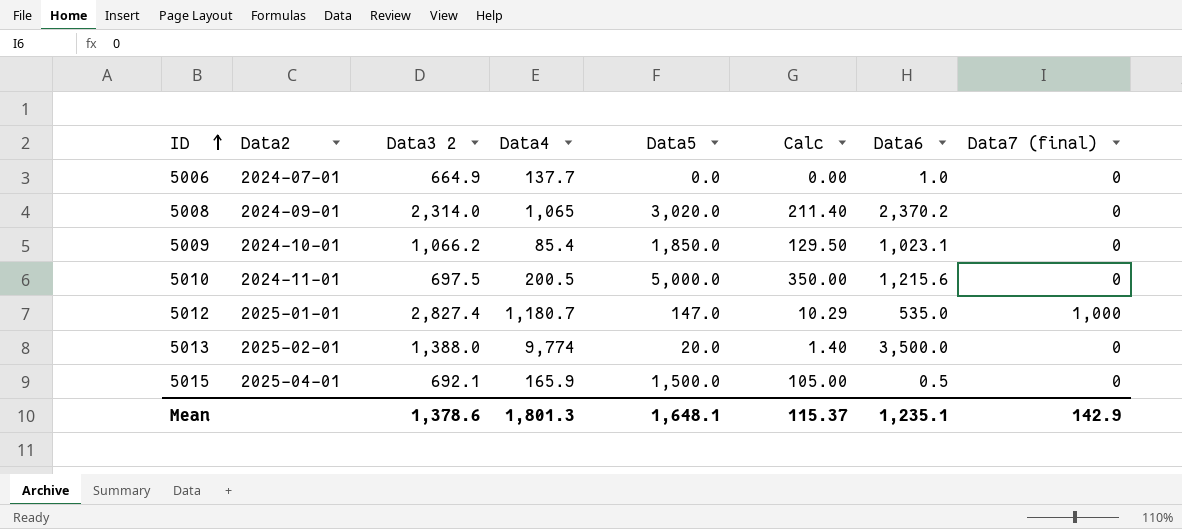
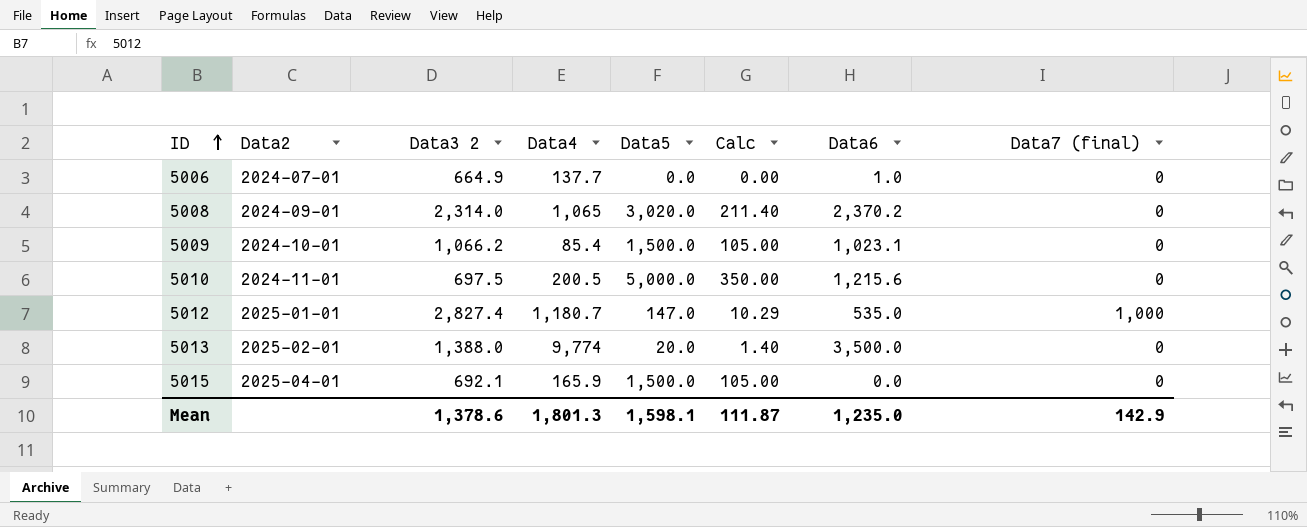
5009 | Data5: 1,850.0 -> 1,500.0
5009 | Calc: 129.50 -> 105.00
5015 | Data6: 0.5 -> 0.0
Mean | Data5: 1,648.1 -> 1,598.1
Mean | Calc: 115.37 -> 111.87
Mean | Data6: 1,235.1 -> 1,235.0

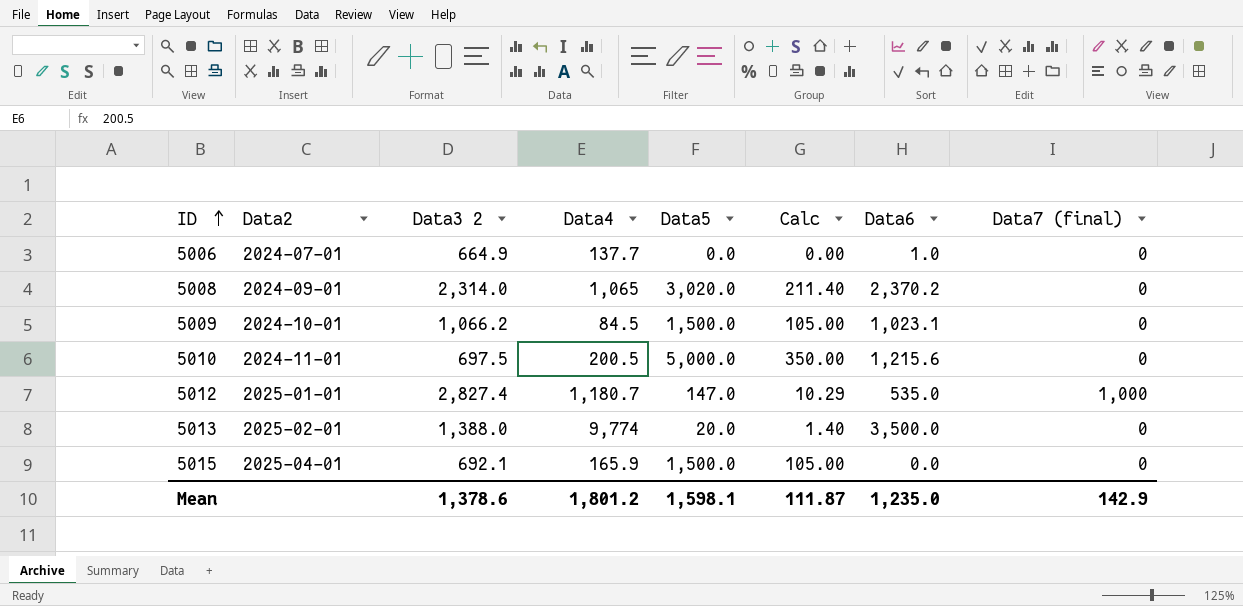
5009 | Data4: 85.4 -> 84.5
Mean | Data4: 1,801.3 -> 1,801.2

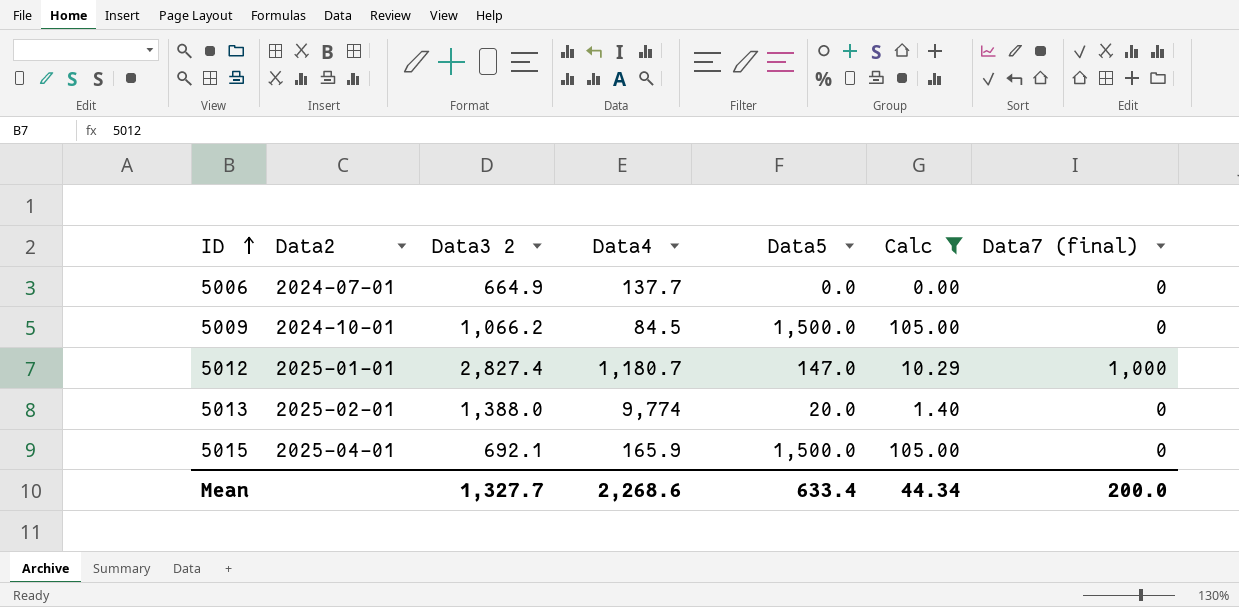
filter: none -> Calc <= 105.00
column Data6 | position: 7 -> none
Mean | Data3 2: 1,378.6 -> 1,327.7
Mean | Data4: 1,801.2 -> 2,268.6
Mean | Data5: 1,598.1 -> 633.4
Mean | Calc: 111.87 -> 44.34
Mean | Data7 (final): 142.9 -> 200.0

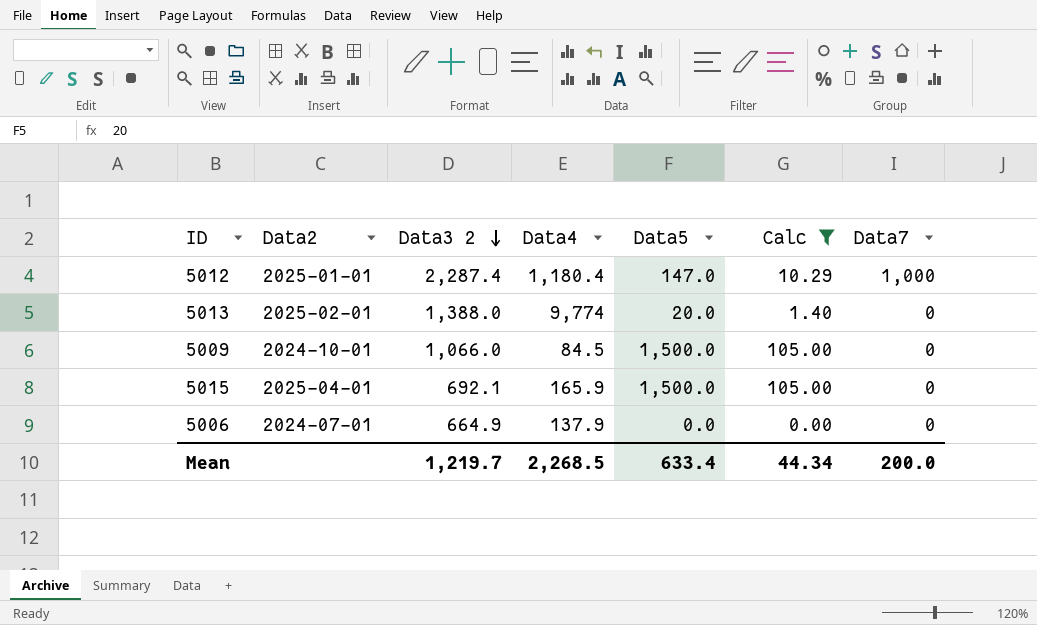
row order: ID ascending -> Data3 2 descending
column name: Data7 (final) -> Data7
5012 | Data3 2: 2,827.4 -> 2,287.4
5012 | Data4: 1,180.7 -> 1,180.4
5009 | Data3 2: 1,066.2 -> 1,066.0
5006 | Data4: 137.7 -> 137.9
Mean | Data3 2: 1,327.7 -> 1,219.7
Mean | Data4: 2,268.6 -> 2,268.5

